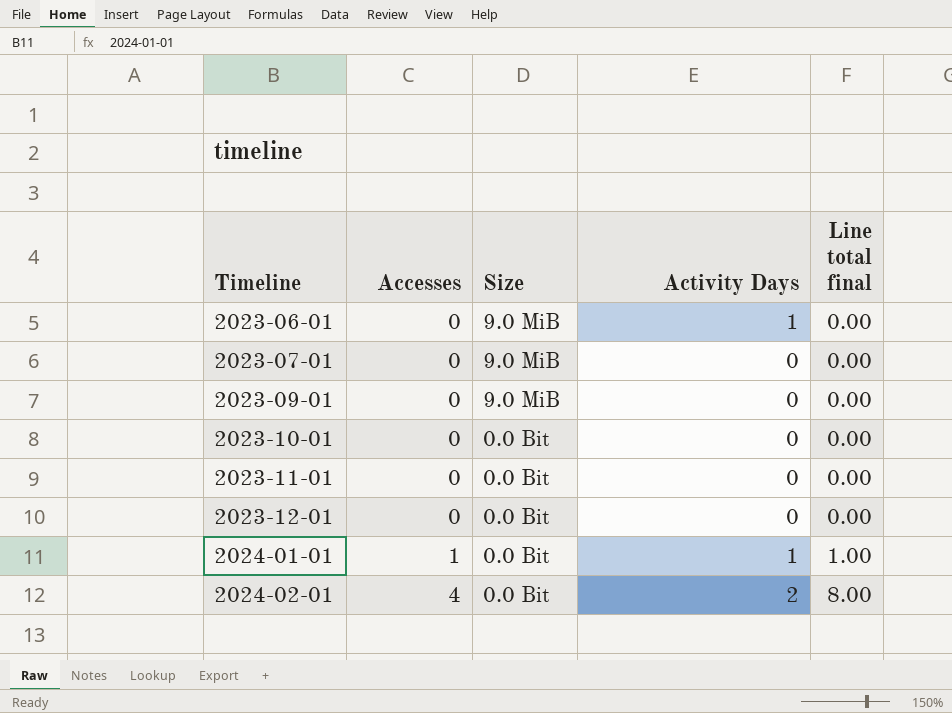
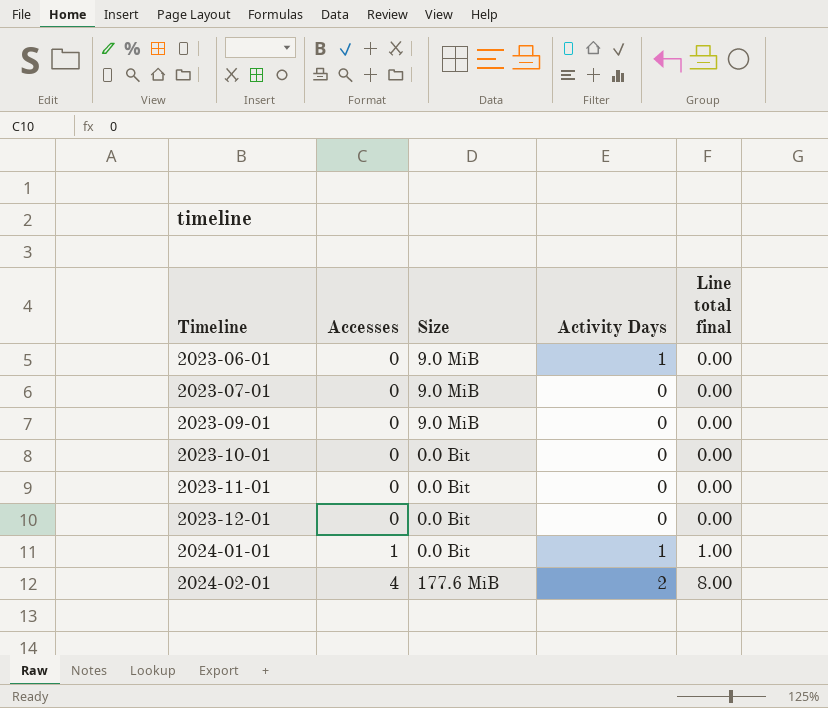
2024-02-01 | Size: 0.0 Bit -> 177.6 MiB

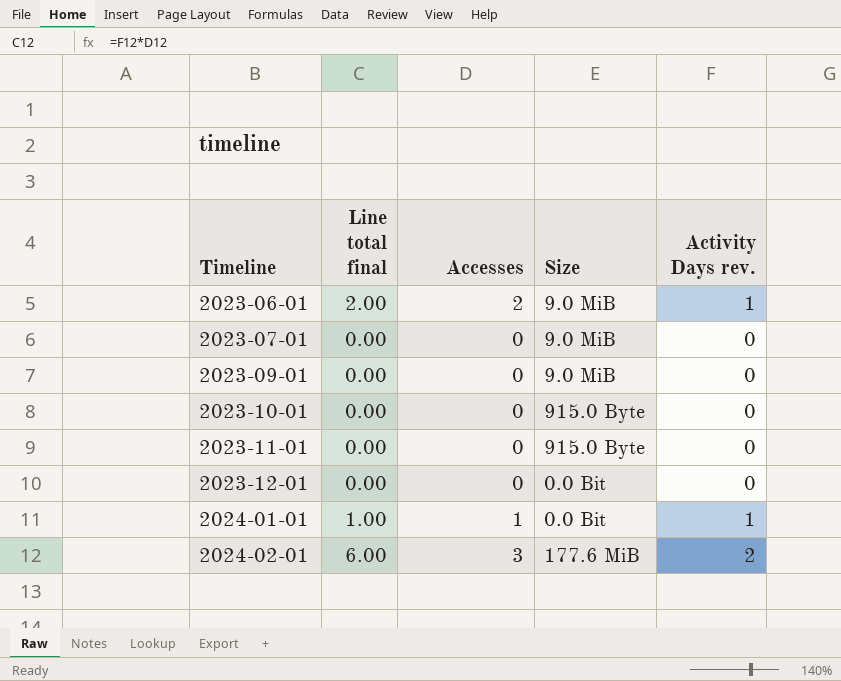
column Line total final | position: 5 -> 2
column name: Activity Days -> Activity Days rev.
2023-06-01 | Line total final: 0.00 -> 2.00
2023-06-01 | Accesses: 0 -> 2
2023-10-01 | Size: 0.0 Bit -> 915.0 Byte
2023-11-01 | Size: 0.0 Bit -> 915.0 Byte
2024-02-01 | Line total final: 8.00 -> 6.00
2024-02-01 | Accesses: 4 -> 3

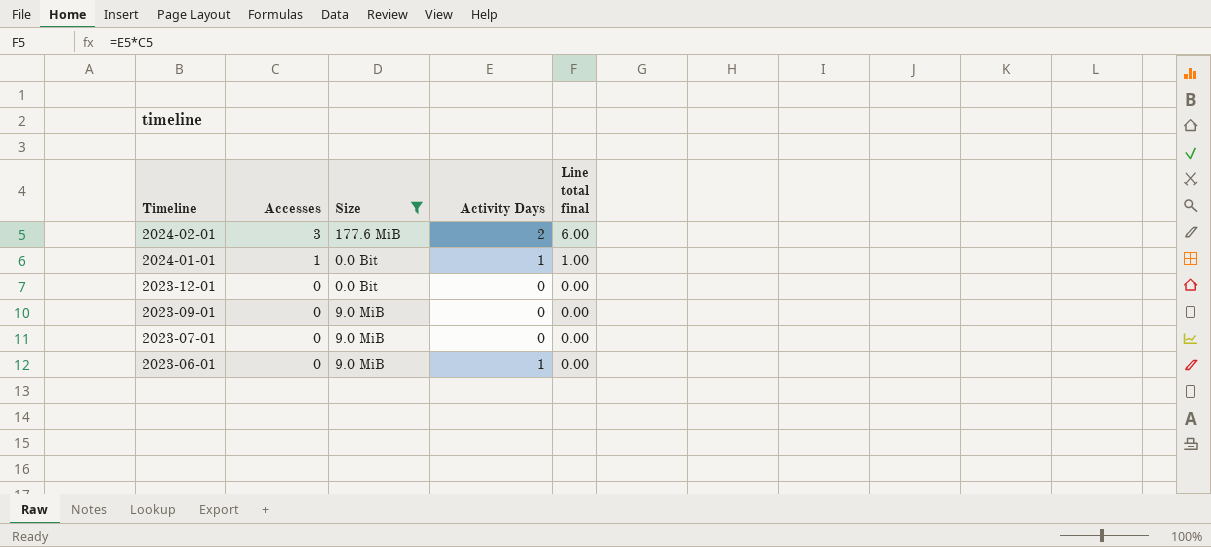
filter: none -> Size != 915.0 Byte
row order: Timeline ascending -> Timeline descending
column name: Activity Days rev. -> Activity Days
column Line total final | position: 2 -> 5
2023-06-01 | Accesses: 2 -> 0
2023-06-01 | Line total final: 2.00 -> 0.00

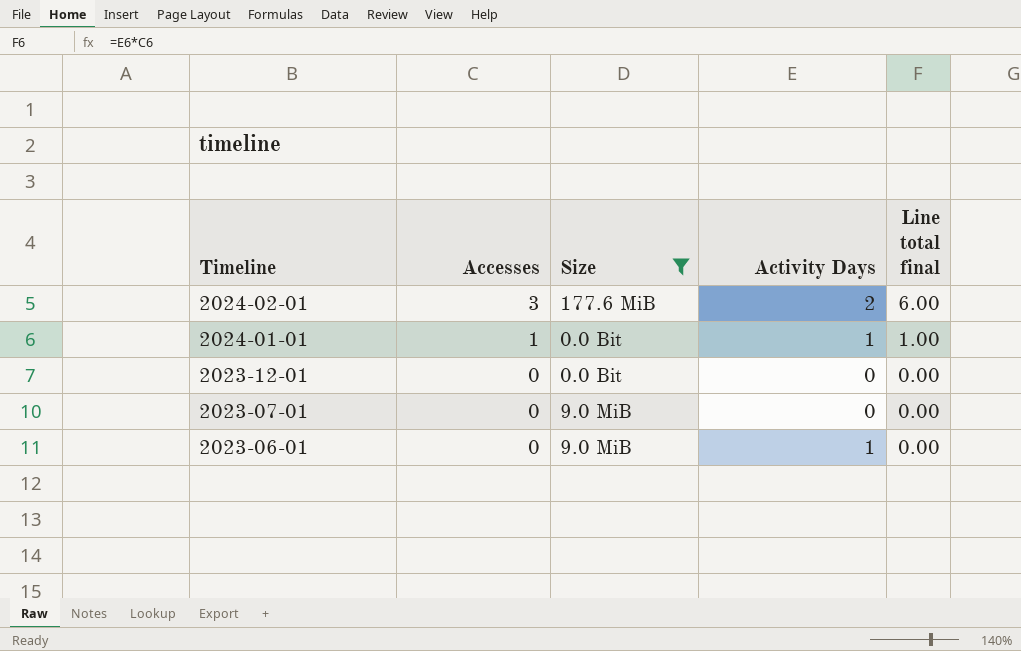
row 2023-09-01: 0 | 9.0 MiB | 0 | 0.00 -> none

